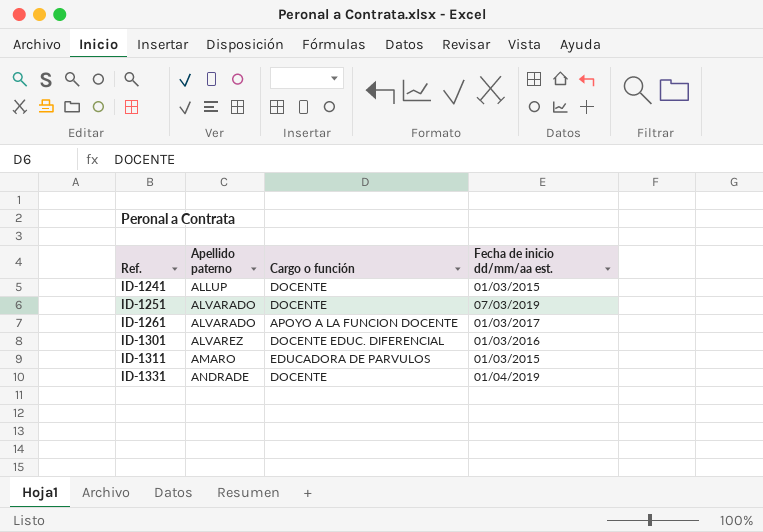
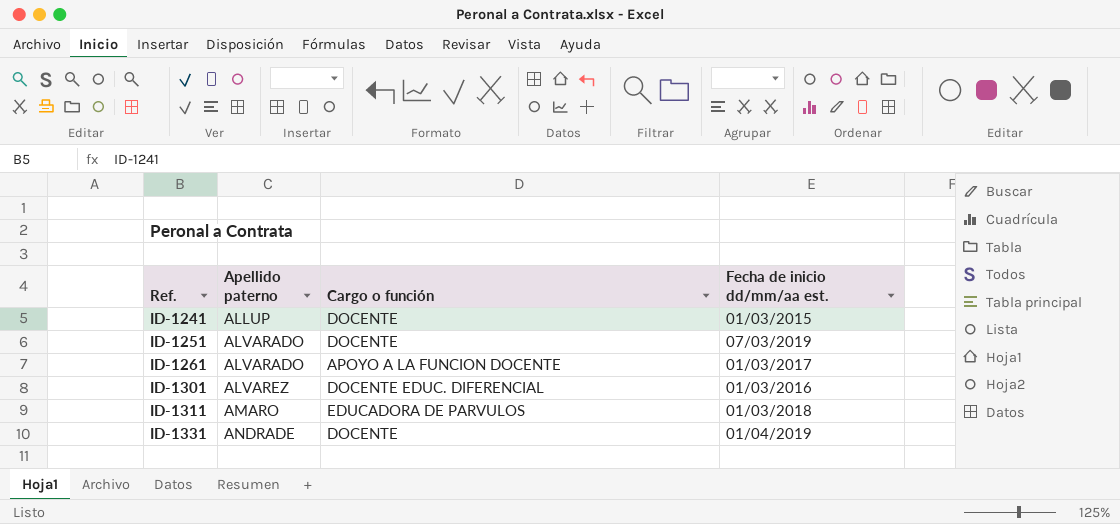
ID-1311 | Fecha de inicio dd/mm/aa est.: 01/03/2015 -> 01/03/2018

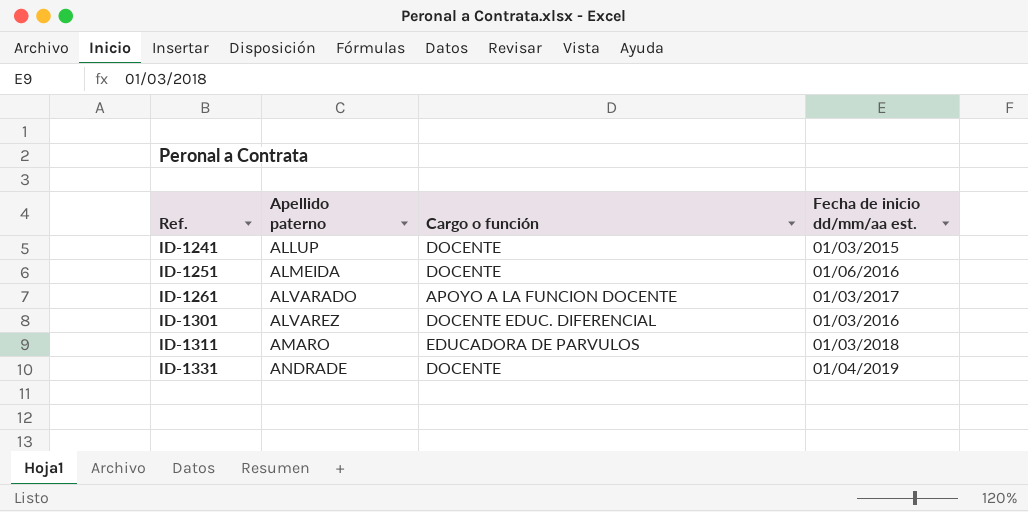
ID-1251 | Apellido paterno: ALVARADO -> ALMEIDA
ID-1251 | Fecha de inicio dd/mm/aa est.: 07/03/2019 -> 01/06/2016

